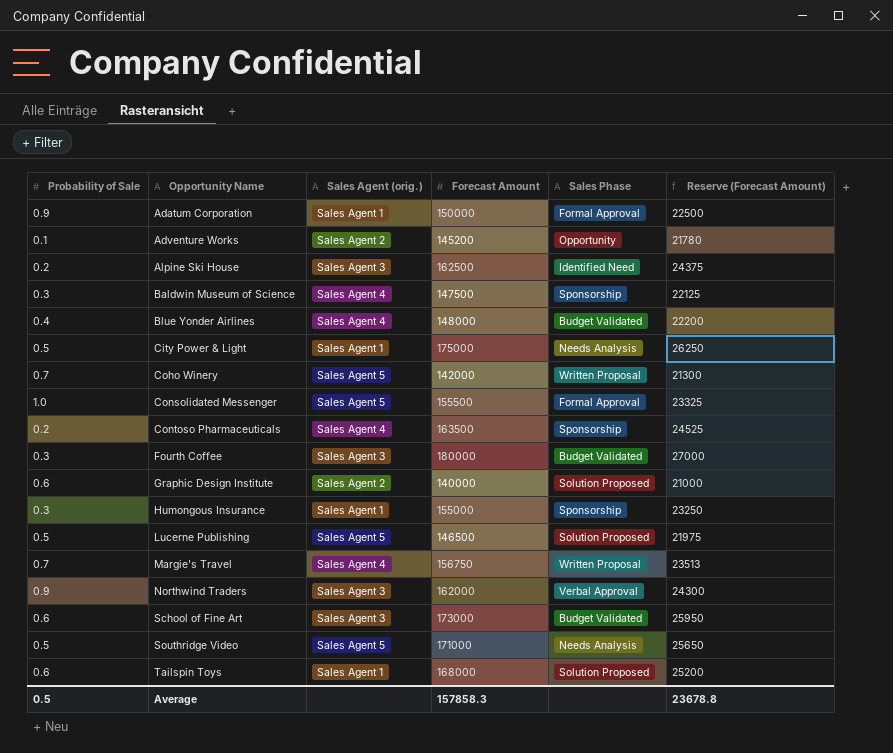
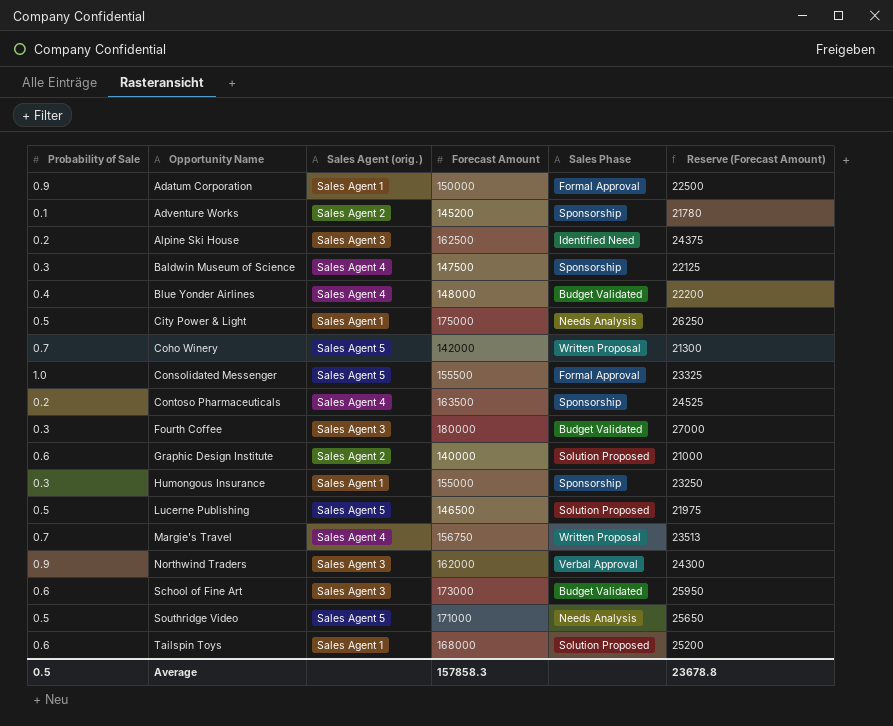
Adventure Works | Sales Phase: Opportunity -> Sponsorship

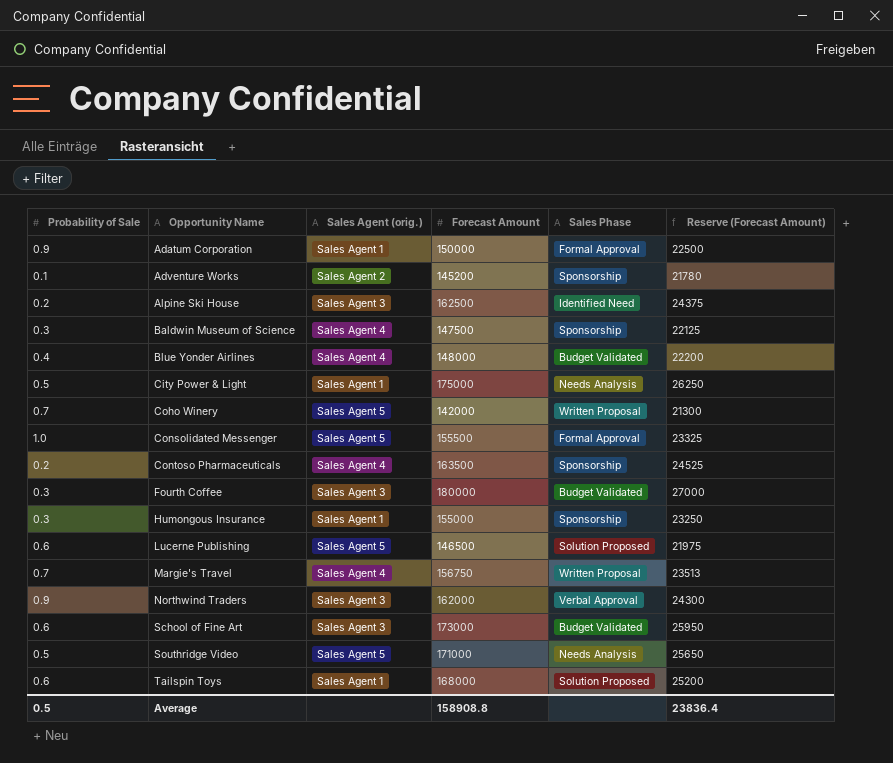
row Graphic Design Institute: 0.6 | Sales Agent 2 | 140000 | Solution Proposed | 21000 -> none
Lucerne Publishing | Probability of Sale: 0.5 -> 0.6
Average | Forecast Amount: 157858.3 -> 158908.8
Average | Reserve (Forecast Amount): 23678.8 -> 23836.4

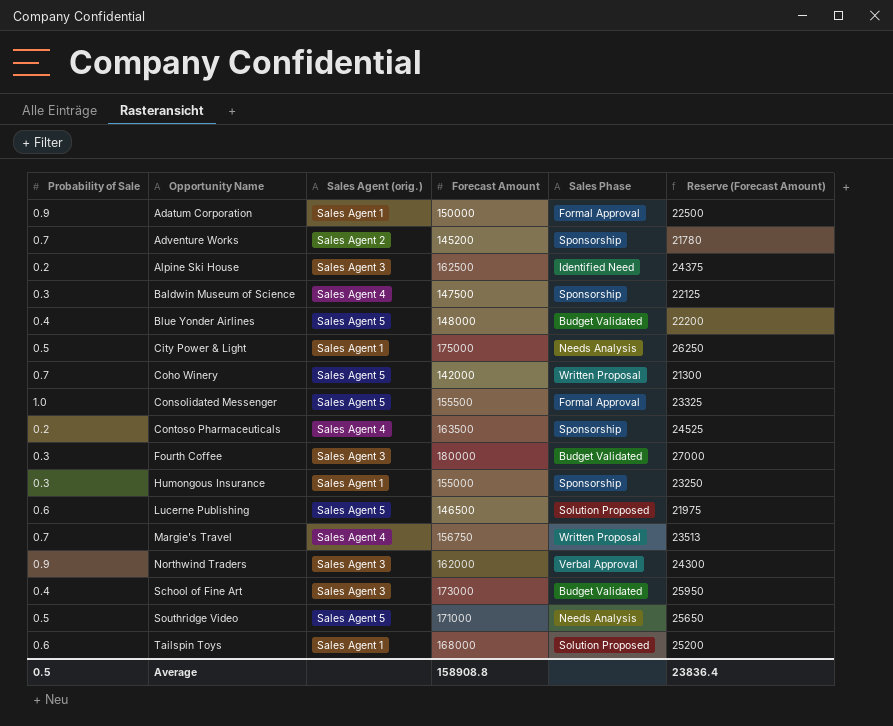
Adventure Works | Probability of Sale: 0.1 -> 0.7
Blue Yonder Airlines | Sales Agent (orig.): Sales Agent 4 -> Sales Agent 5
School of Fine Art | Probability of Sale: 0.6 -> 0.4

